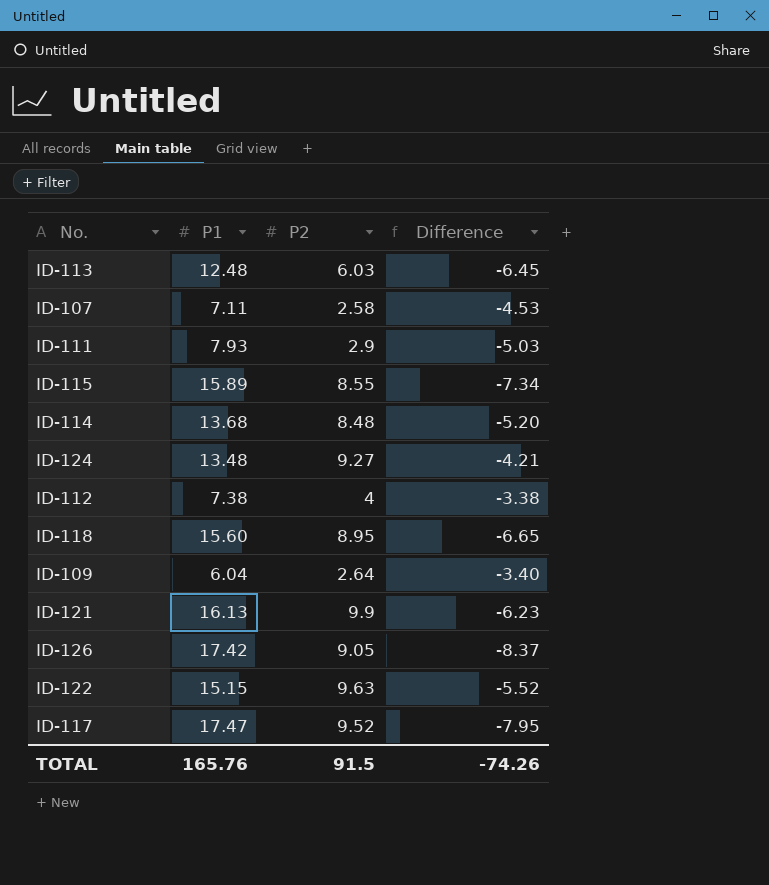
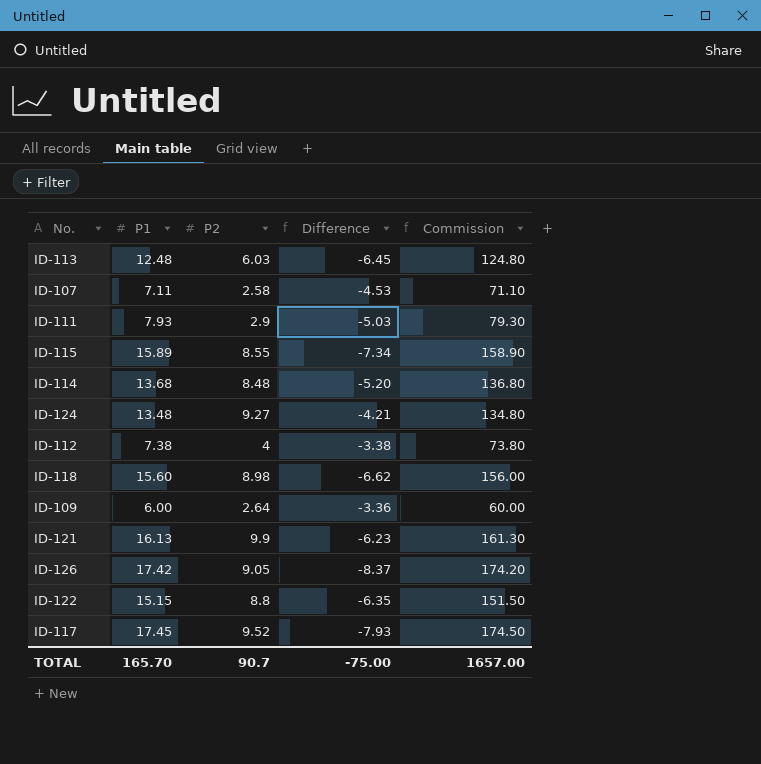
column Commission | formula: none -> [P1] * 10
ID-118 | P2: 8.95 -> 8.98
ID-118 | Difference: -6.65 -> -6.62
ID-109 | P1: 6.04 -> 6.00
ID-109 | Difference: -3.40 -> -3.36
ID-122 | P2: 9.63 -> 8.8
ID-122 | Difference: -5.52 -> -6.35
ID-117 | P1: 17.47 -> 17.45
ID-117 | Difference: -7.95 -> -7.93
TOTAL | P1: 165.76 -> 165.70
TOTAL | P2: 91.5 -> 90.7
TOTAL | Difference: -74.26 -> -75.00

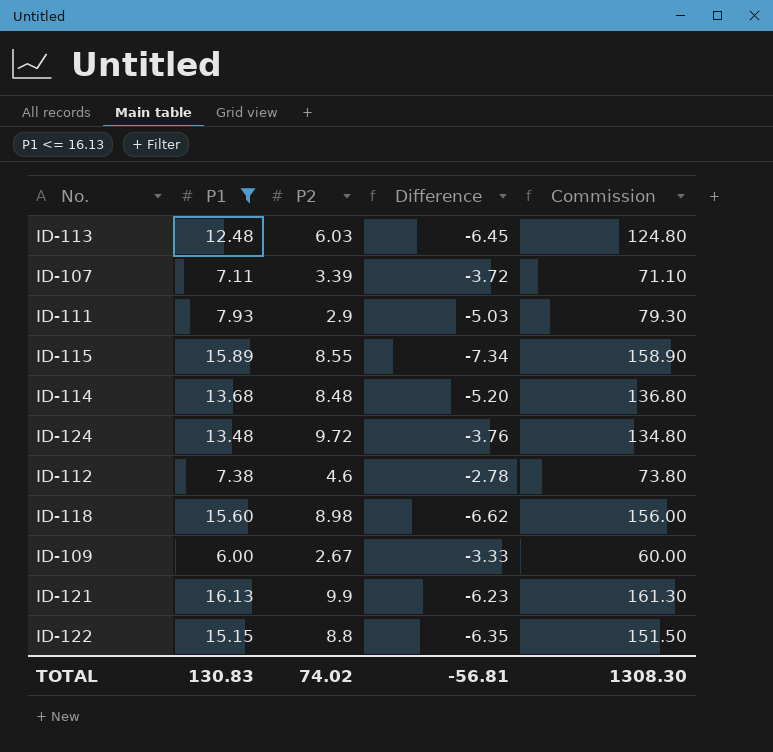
filter: none -> P1 <= 16.13
ID-107 | P2: 2.58 -> 3.39
ID-107 | Difference: -4.53 -> -3.72
ID-124 | P2: 9.27 -> 9.72
ID-124 | Difference: -4.21 -> -3.76
ID-112 | P2: 4 -> 4.6
ID-112 | Difference: -3.38 -> -2.78
ID-109 | P2: 2.64 -> 2.67
ID-109 | Difference: -3.36 -> -3.33
TOTAL | P1: 165.70 -> 130.83
TOTAL | P2: 90.7 -> 74.02
TOTAL | Difference: -75.00 -> -56.81
TOTAL | Commission: 1657.00 -> 1308.30

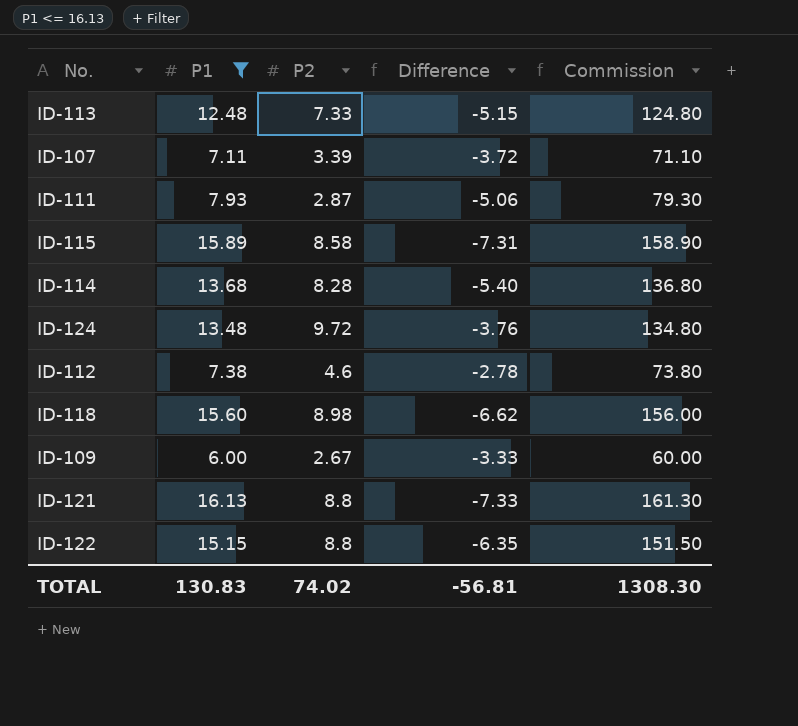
ID-113 | P2: 6.03 -> 7.33
ID-113 | Difference: -6.45 -> -5.15
ID-111 | P2: 2.9 -> 2.87
ID-111 | Difference: -5.03 -> -5.06
ID-115 | P2: 8.55 -> 8.58
ID-115 | Difference: -7.34 -> -7.31
ID-114 | P2: 8.48 -> 8.28
ID-114 | Difference: -5.20 -> -5.40
ID-121 | P2: 9.9 -> 8.8
ID-121 | Difference: -6.23 -> -7.33

